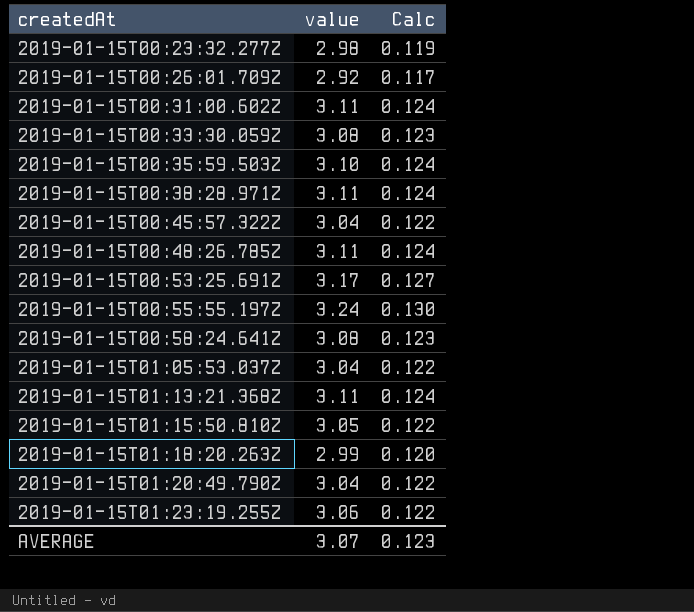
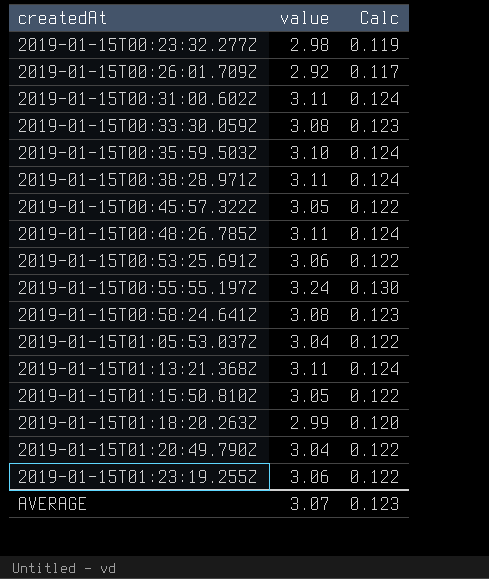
2019-01-15T00:45:57.322Z | value: 3.04 -> 3.05
2019-01-15T00:53:25.691Z | value: 3.17 -> 3.06
2019-01-15T00:53:25.691Z | Calc: 0.127 -> 0.122

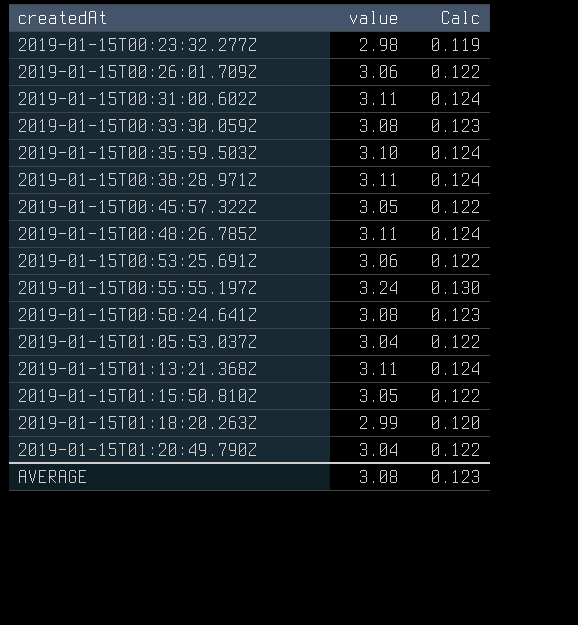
row 2019-01-15T01:23:19.255Z: 3.06 | 0.122 -> none
2019-01-15T00:26:01.709Z | value: 2.92 -> 3.06
2019-01-15T00:26:01.709Z | Calc: 0.117 -> 0.122
AVERAGE | value: 3.07 -> 3.08

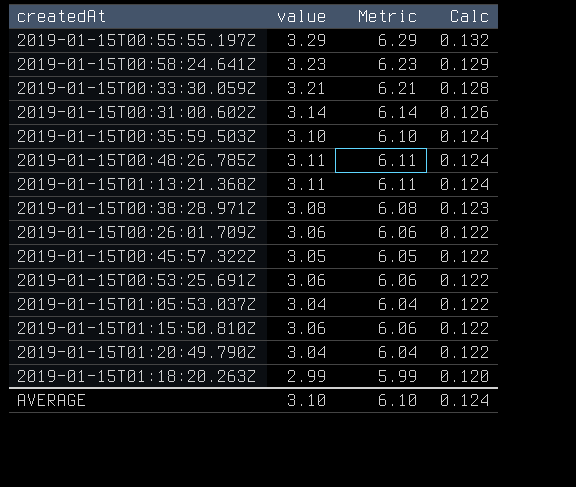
row order: createdAt ascending -> Calc descending
column Metric | formula: none -> [value] + 3
row 2019-01-15T00:23:32.277Z: 2.98 | 0.119 -> none
2019-01-15T00:55:55.197Z | value: 3.24 -> 3.29
2019-01-15T00:55:55.197Z | Calc: 0.130 -> 0.132
2019-01-15T00:58:24.641Z | value: 3.08 -> 3.23
2019-01-15T00:58:24.641Z | Calc: 0.123 -> 0.129
2019-01-15T00:33:30.059Z | value: 3.08 -> 3.21
2019-01-15T00:33:30.059Z | Calc: 0.123 -> 0.128
2019-01-15T00:31:00.602Z | value: 3.11 -> 3.14
2019-01-15T00:31:00.602Z | Calc: 0.124 -> 0.126
2019-01-15T00:38:28.971Z | value: 3.11 -> 3.08
2019-01-15T00:38:28.971Z | Calc: 0.124 -> 0.123
2019-01-15T01:15:50.810Z | value: 3.05 -> 3.06
AVERAGE | value: 3.08 -> 3.10
AVERAGE | Calc: 0.123 -> 0.124

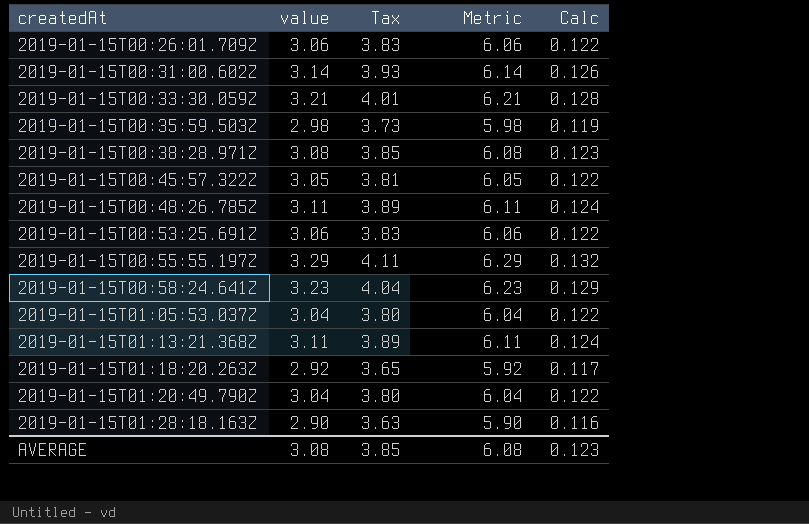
row order: Calc descending -> createdAt ascending
column Tax | formula: none -> [value] * 1.25
row 2019-01-15T01:15:50.810Z: 3.06 | 6.06 | 0.122 -> none
2019-01-15T00:35:59.503Z | value: 3.10 -> 2.98
2019-01-15T00:35:59.503Z | Metric: 6.10 -> 5.98
2019-01-15T00:35:59.503Z | Calc: 0.124 -> 0.119
2019-01-15T01:18:20.263Z | value: 2.99 -> 2.92
2019-01-15T01:18:20.263Z | Metric: 5.99 -> 5.92
2019-01-15T01:18:20.263Z | Calc: 0.120 -> 0.117
row 2019-01-15T01:28:18.163Z: none -> 2.90 | 3.63 | 5.90 | 0.116
AVERAGE | value: 3.10 -> 3.08
AVERAGE | Metric: 6.10 -> 6.08
AVERAGE | Calc: 0.124 -> 0.123

